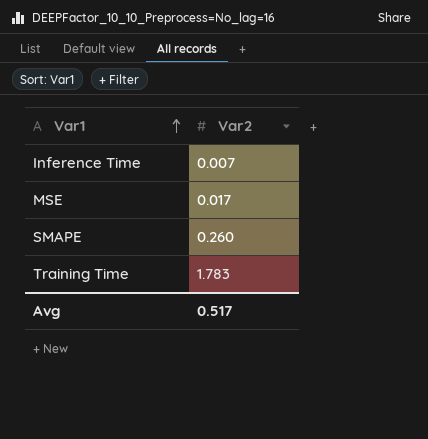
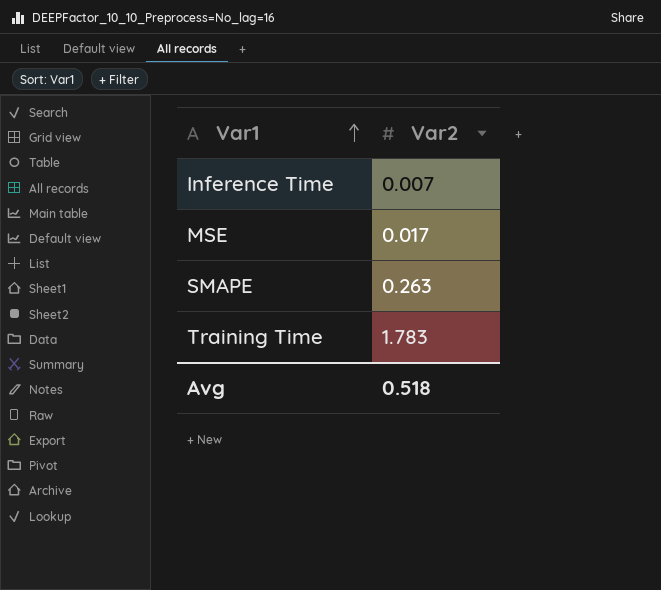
SMAPE | Var2: 0.260 -> 0.263
Avg | Var2: 0.517 -> 0.518

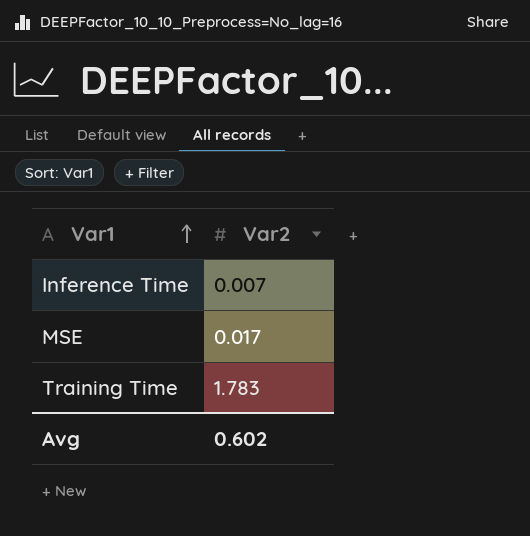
row SMAPE: 0.263 -> none
Avg | Var2: 0.518 -> 0.602

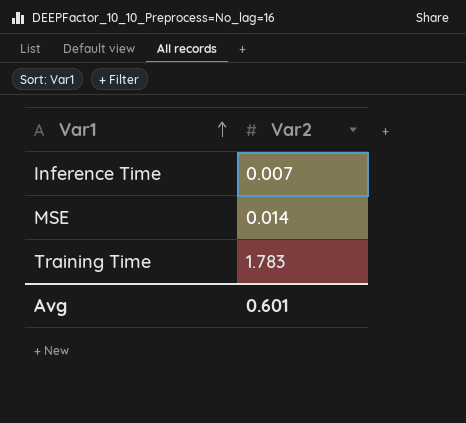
MSE | Var2: 0.017 -> 0.014
Avg | Var2: 0.602 -> 0.601

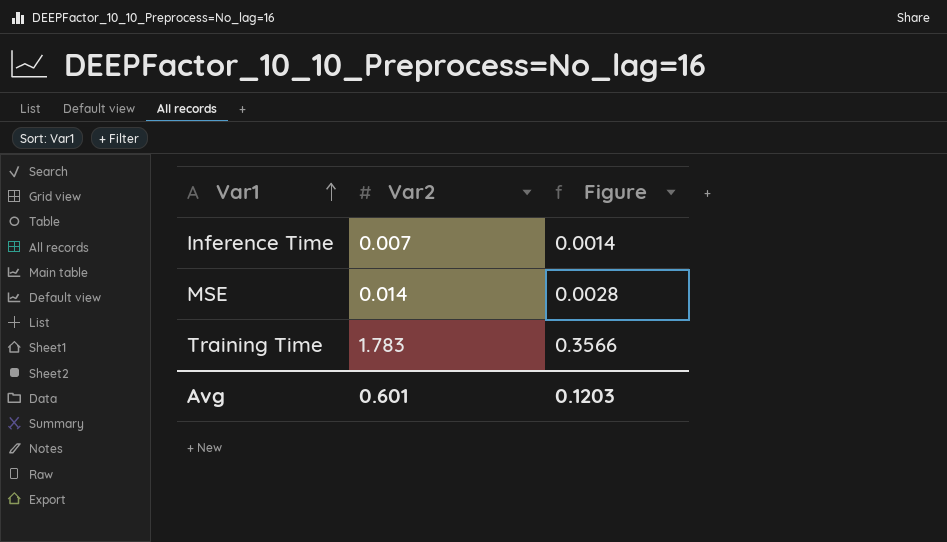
column Figure | formula: none -> [Var2] * 0.2

